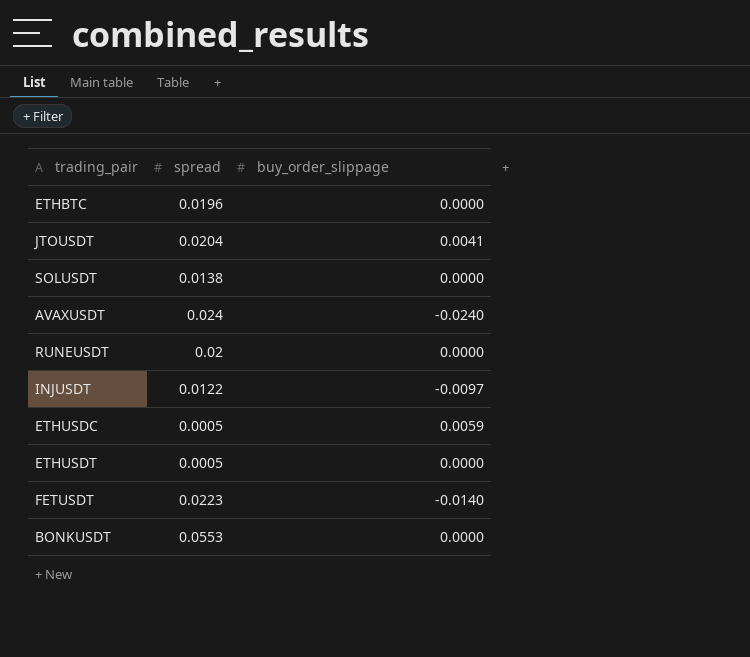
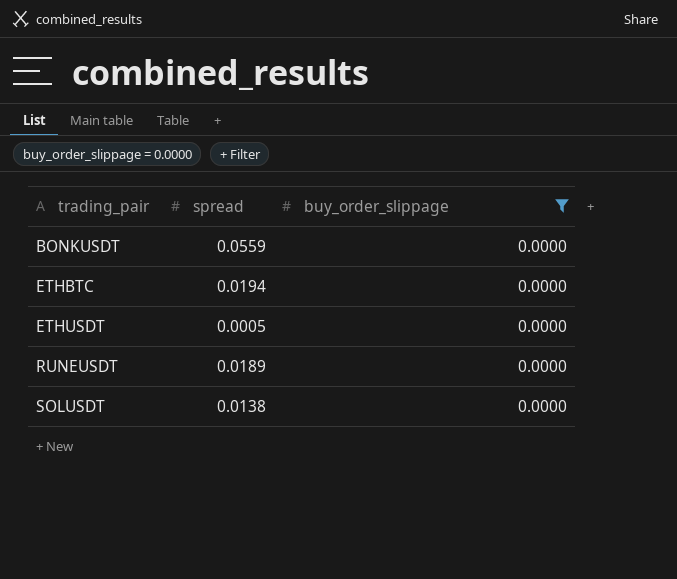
filter: none -> buy_order_slippage = 0.0000
row order: none -> trading_pair ascending
BONKUSDT | spread: 0.0553 -> 0.0559
ETHBTC | spread: 0.0196 -> 0.0194
RUNEUSDT | spread: 0.02 -> 0.0189

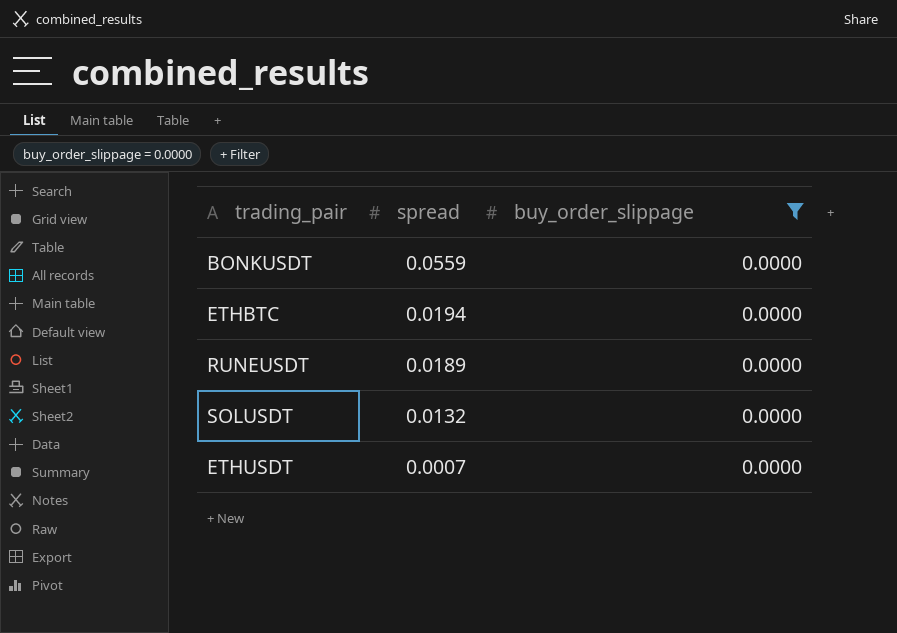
row order: trading_pair ascending -> spread descending
SOLUSDT | spread: 0.0138 -> 0.0132
ETHUSDT | spread: 0.0005 -> 0.0007

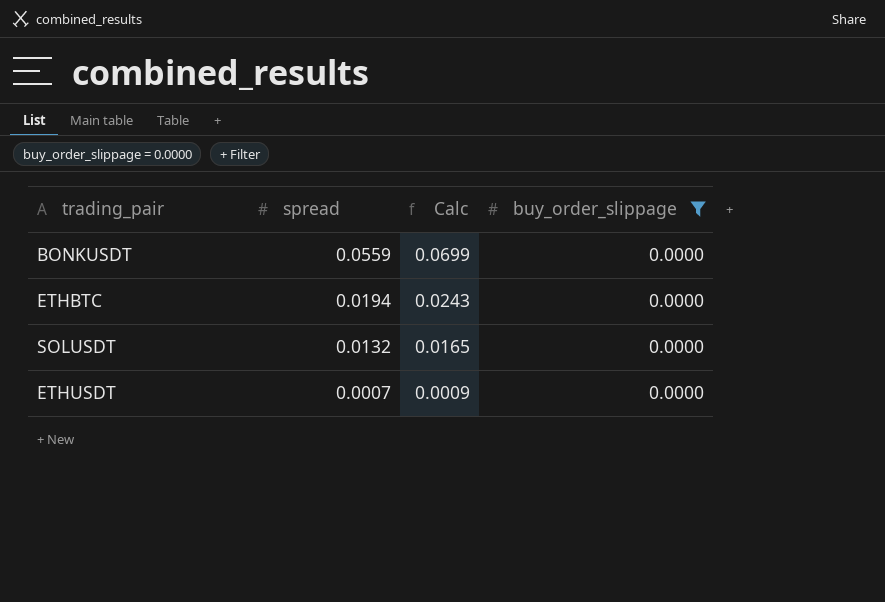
column Calc | formula: none -> [spread] * 1.25
row RUNEUSDT: 0.0189 | 0.0000 -> none

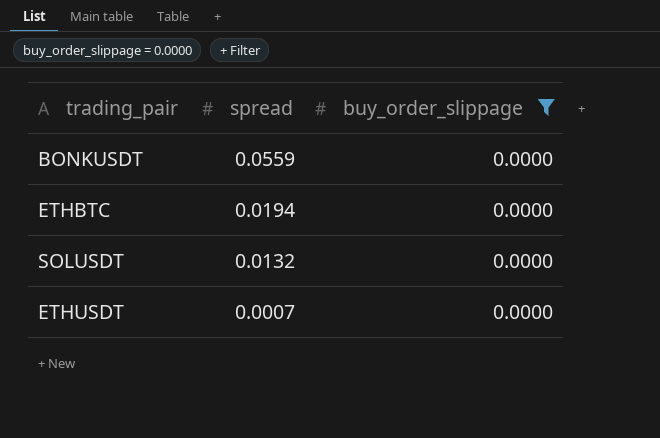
column Calc | formula: [spread] * 1.25 -> none

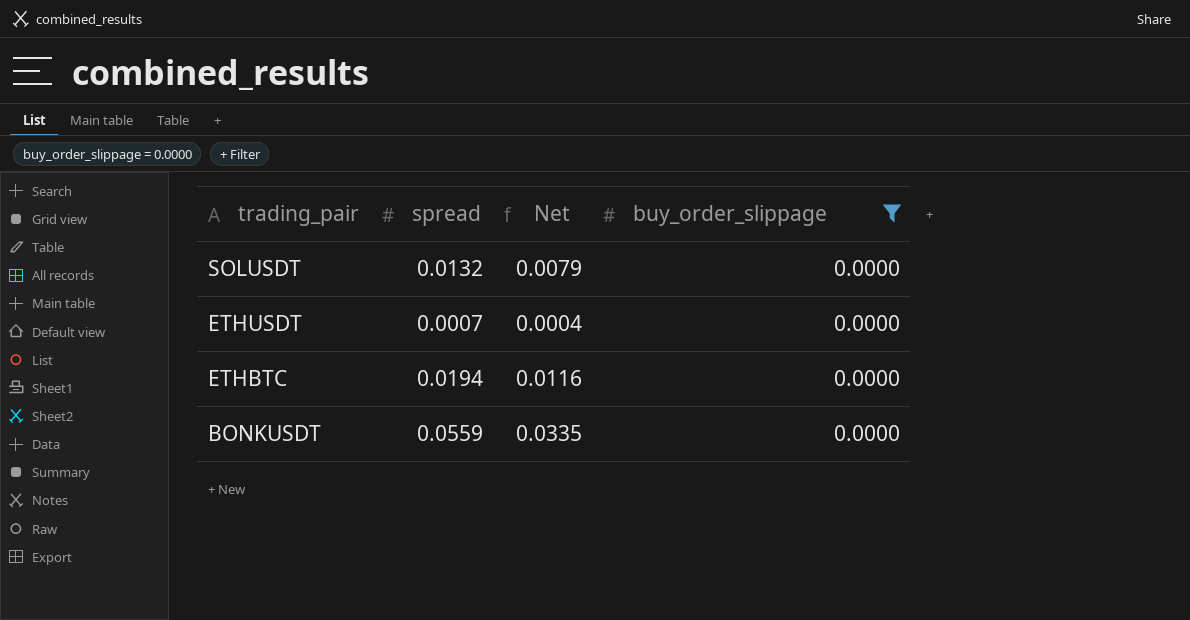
row order: spread descending -> trading_pair descending
column Net | formula: none -> [spread] * 0.6

